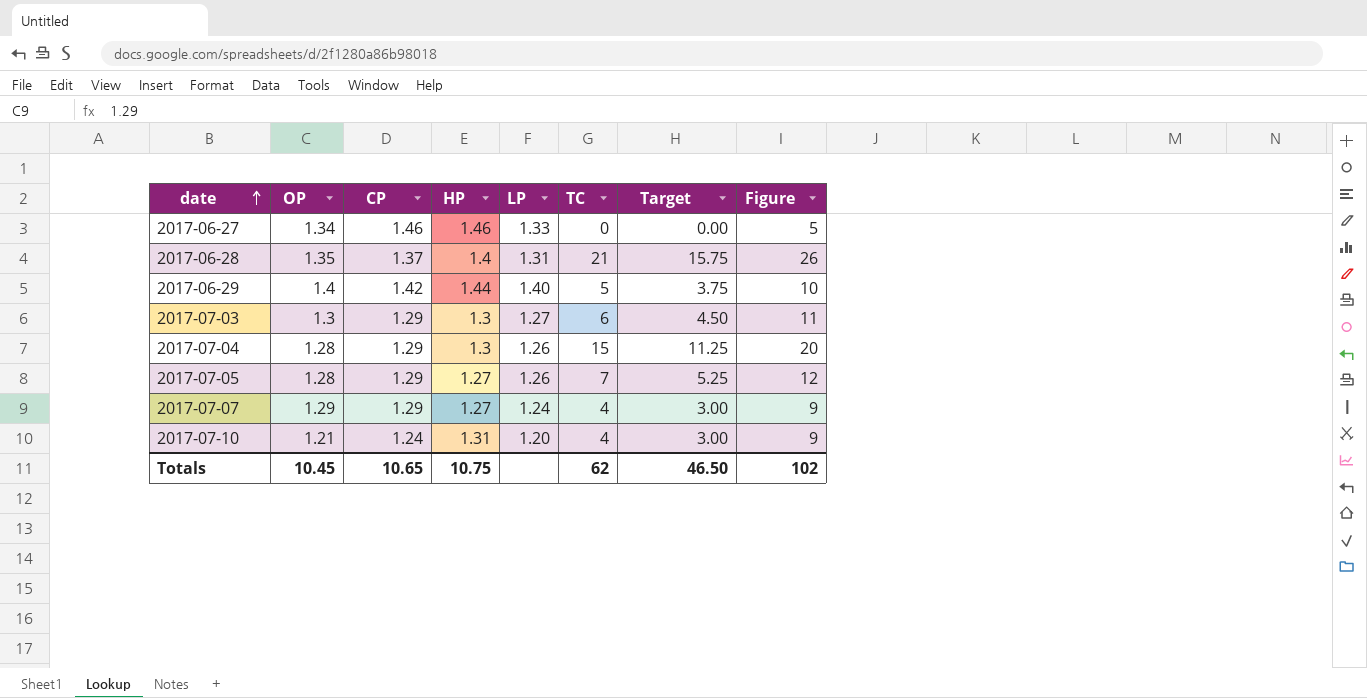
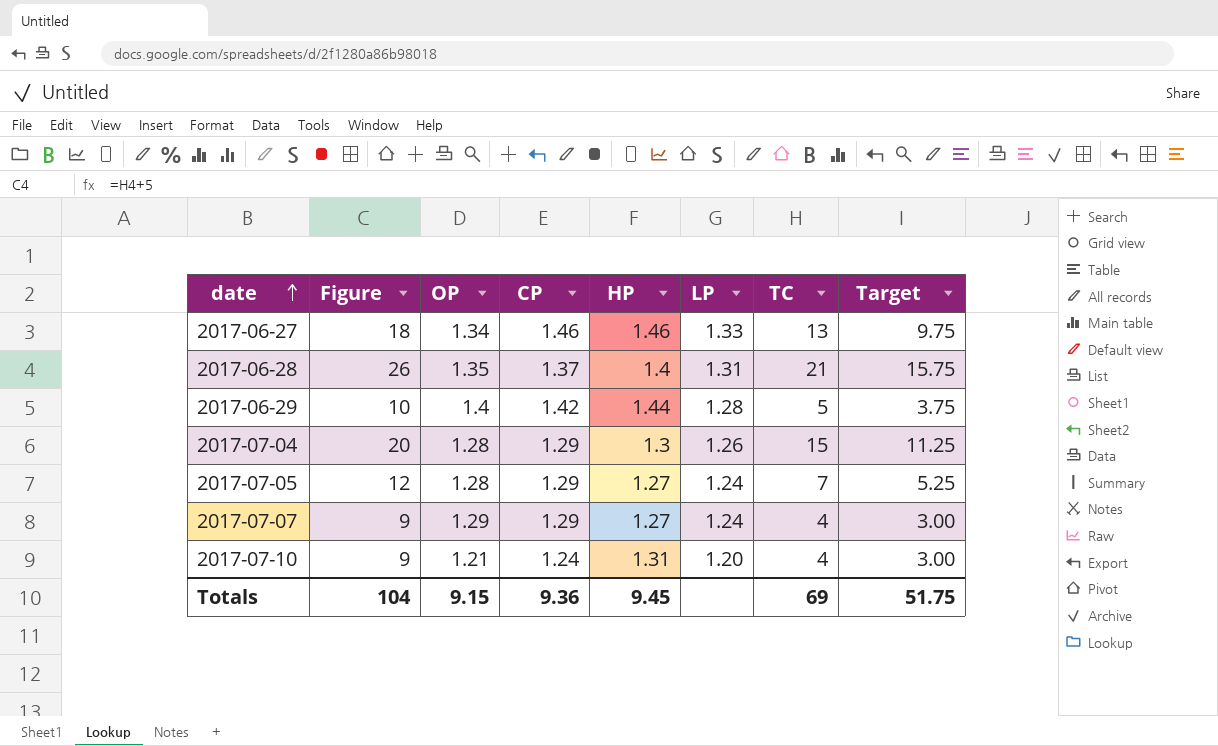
column Figure | position: 8 -> 2
row 2017-07-03: 1.3 | 1.29 | 1.3 | 1.27 | 6 | 4.50 | 11 -> none
2017-06-27 | Figure: 5 -> 18
2017-06-27 | TC: 0 -> 13
2017-06-27 | Target: 0.00 -> 9.75
2017-06-29 | LP: 1.40 -> 1.28
2017-07-05 | LP: 1.26 -> 1.24
Totals | Figure: 102 -> 104
Totals | OP: 10.45 -> 9.15
Totals | CP: 10.65 -> 9.36
Totals | HP: 10.75 -> 9.45
Totals | TC: 62 -> 69
Totals | Target: 46.50 -> 51.75

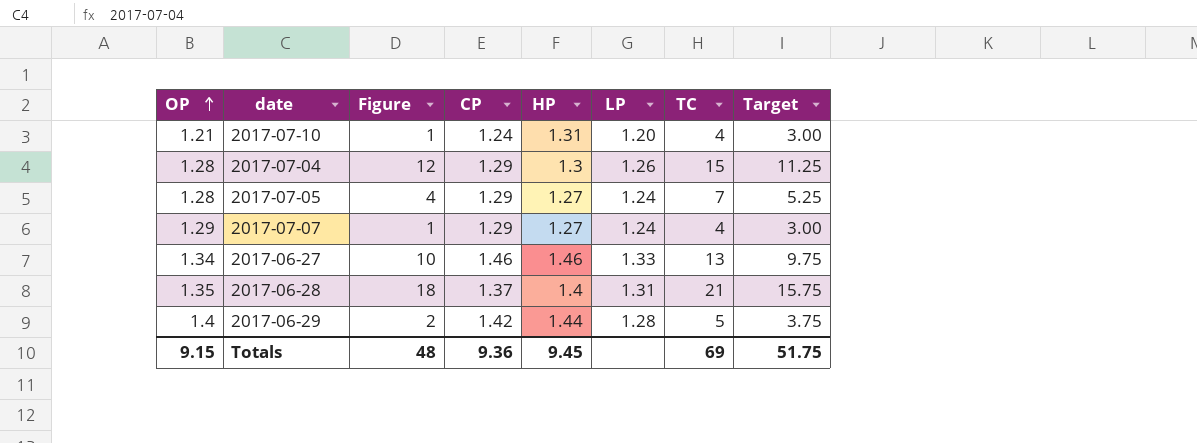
row order: date ascending -> OP ascending
column OP | position: 3 -> 1
column Figure | formula: [TC] + 5 -> [TC] - 3
Totals | Figure: 104 -> 48

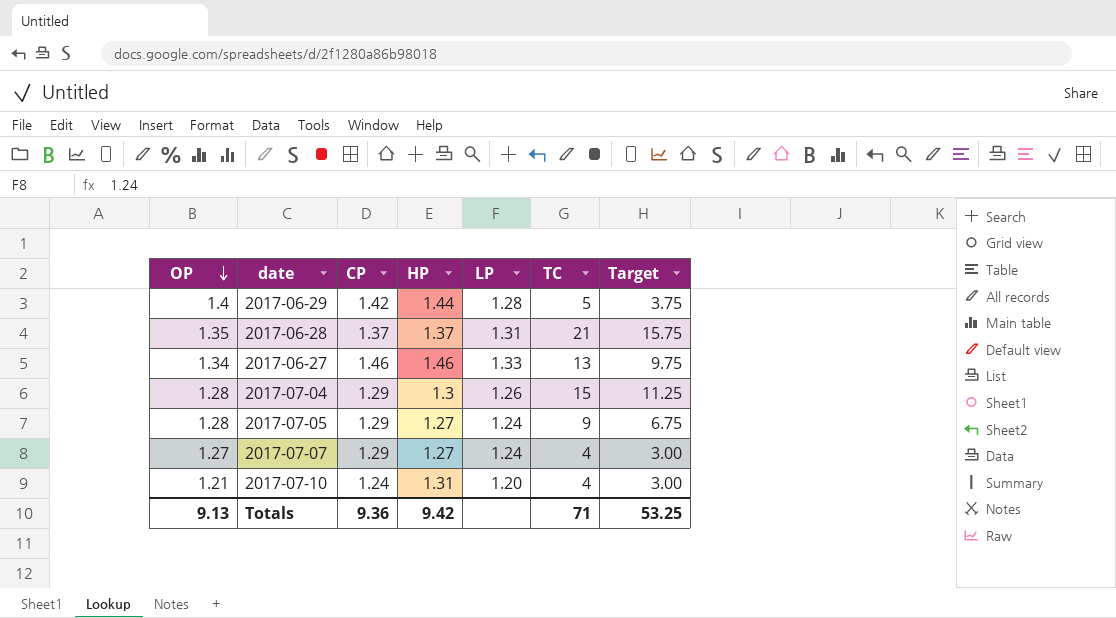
row order: OP ascending -> OP descending
column Figure | formula: [TC] - 3 -> none
2017-06-28 | HP: 1.4 -> 1.37
2017-07-05 | TC: 7 -> 9
2017-07-05 | Target: 5.25 -> 6.75
2017-07-07 | OP: 1.29 -> 1.27
Totals | OP: 9.15 -> 9.13
Totals | HP: 9.45 -> 9.42
Totals | TC: 69 -> 71
Totals | Target: 51.75 -> 53.25

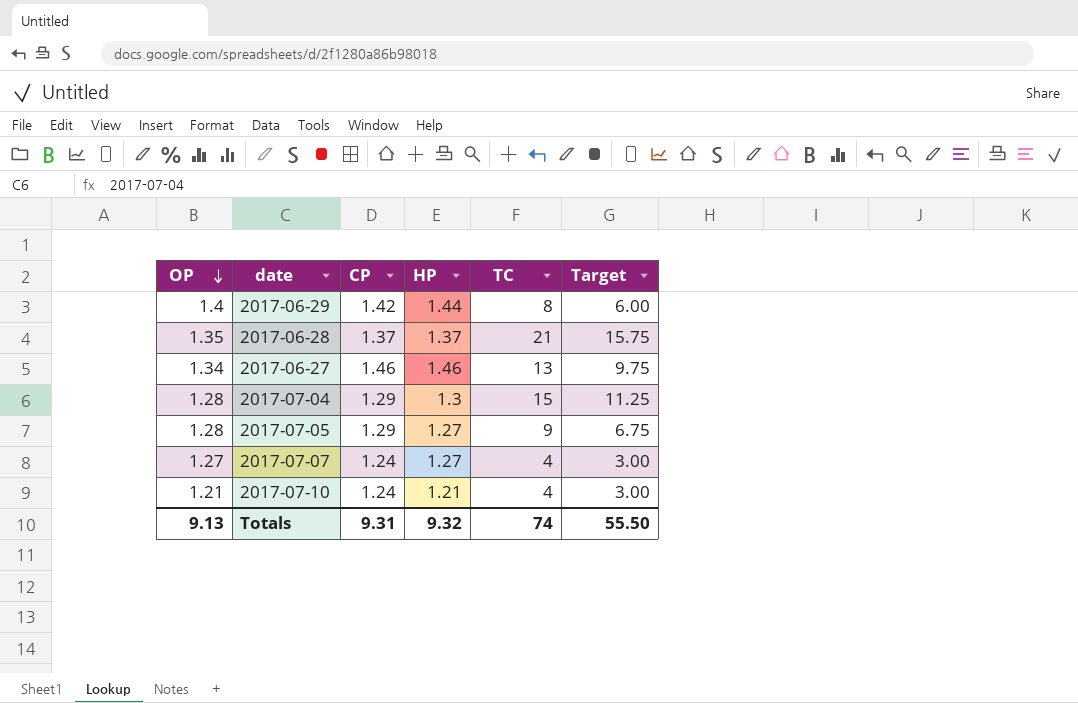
column LP | position: 5 -> none
2017-06-29 | TC: 5 -> 8
2017-06-29 | Target: 3.75 -> 6.00
2017-07-07 | CP: 1.29 -> 1.24
2017-07-10 | HP: 1.31 -> 1.21
Totals | CP: 9.36 -> 9.31
Totals | HP: 9.42 -> 9.32
Totals | TC: 71 -> 74
Totals | Target: 53.25 -> 55.50

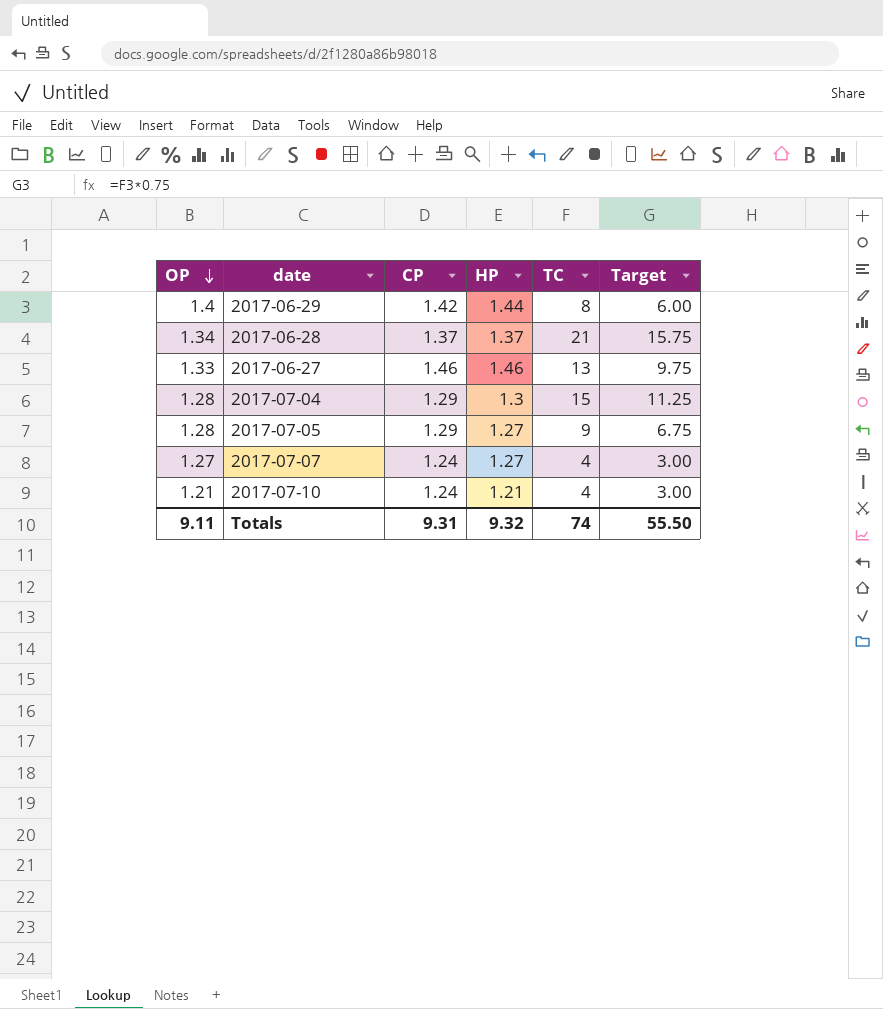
2017-06-28 | OP: 1.35 -> 1.34
2017-06-27 | OP: 1.34 -> 1.33
Totals | OP: 9.13 -> 9.11

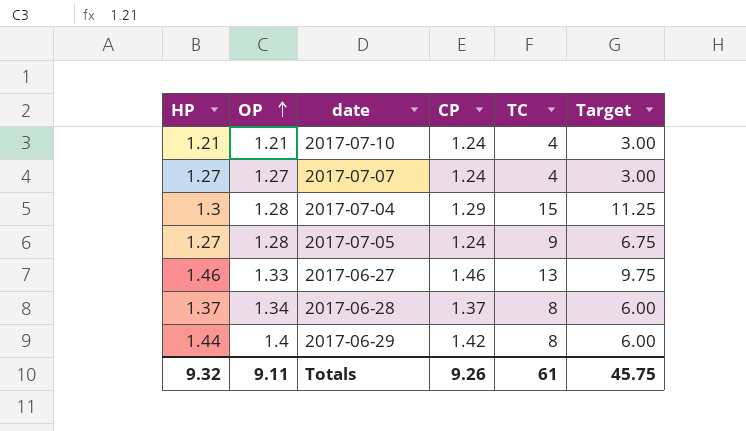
row order: OP descending -> OP ascending
column HP | position: 4 -> 1
2017-07-05 | CP: 1.29 -> 1.24
2017-06-28 | TC: 21 -> 8
2017-06-28 | Target: 15.75 -> 6.00
Totals | CP: 9.31 -> 9.26
Totals | TC: 74 -> 61
Totals | Target: 55.50 -> 45.75

